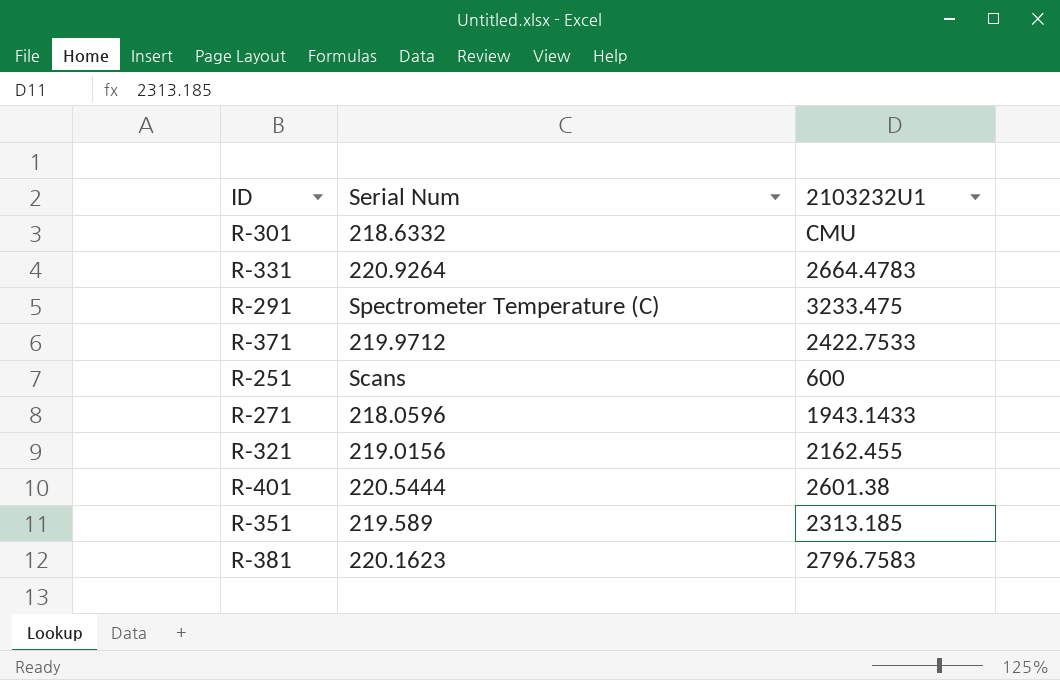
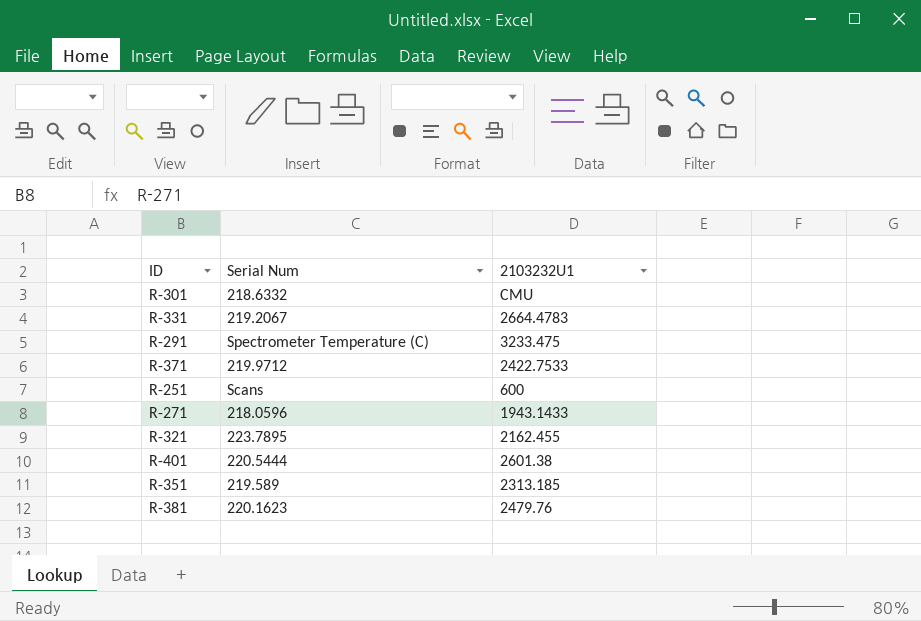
R-331 | Serial Num: 220.9264 -> 219.2067
R-321 | Serial Num: 219.0156 -> 223.7895
R-381 | 2103232U1: 2796.7583 -> 2479.76

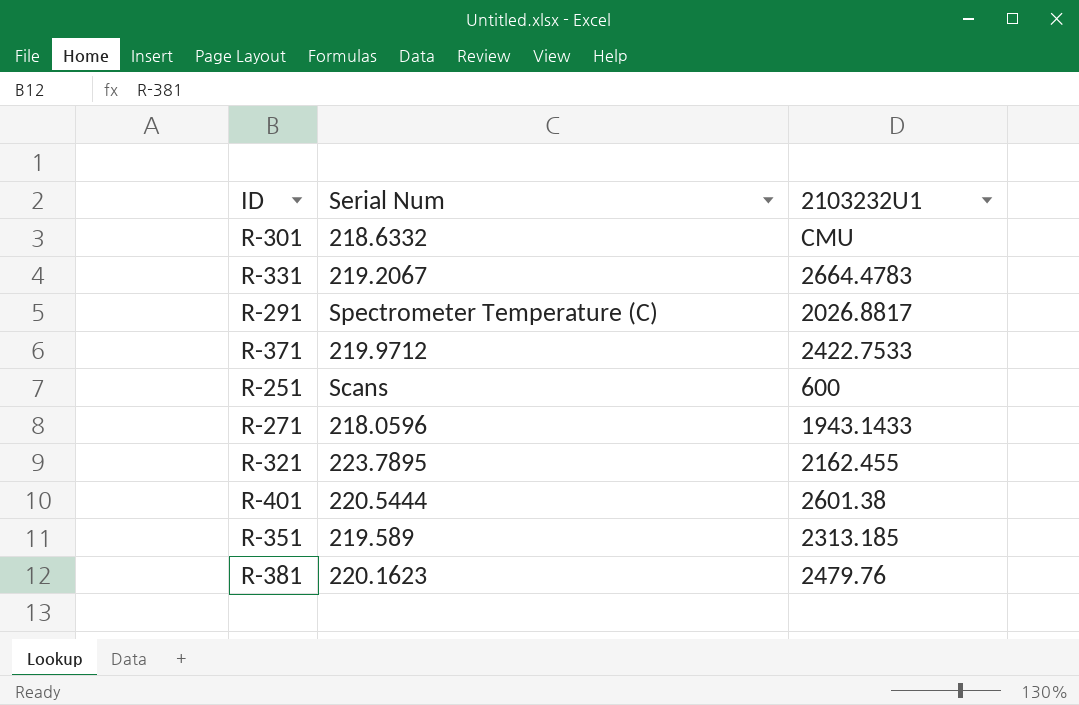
R-291 | 2103232U1: 3233.475 -> 2026.8817

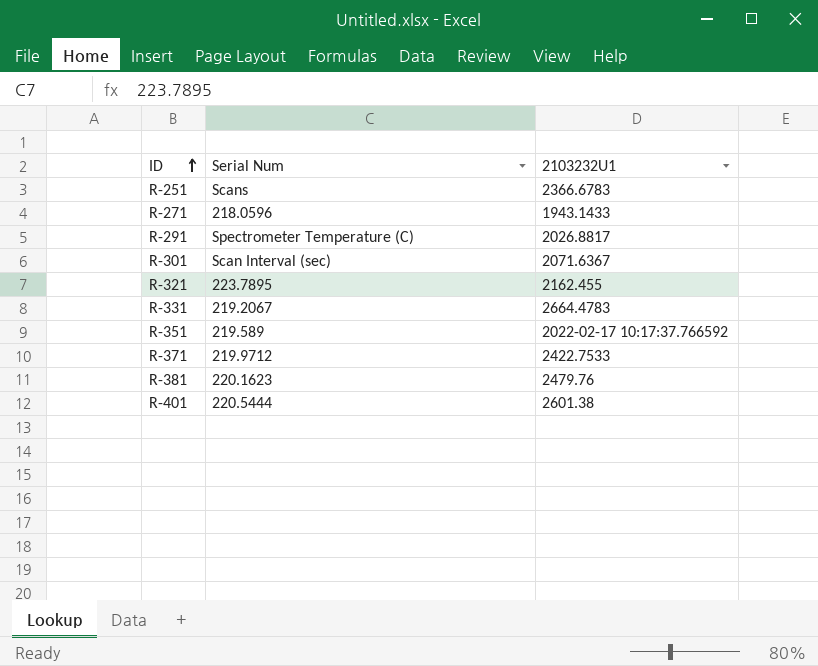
row order: none -> ID ascending
R-251 | 2103232U1: 600 -> 2366.6783
R-301 | Serial Num: 218.6332 -> Scan Interval (sec)
R-301 | 2103232U1: CMU -> 2071.6367
R-351 | 2103232U1: 2313.185 -> 2022-02-17 10:17:37.766592

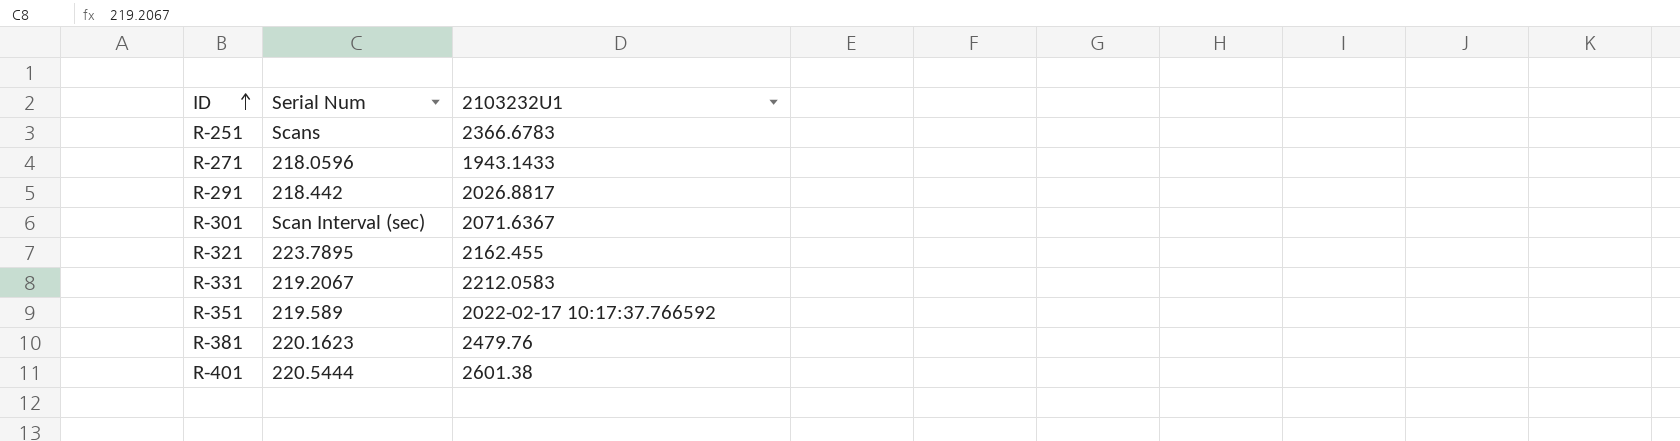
row R-371: 219.9712 | 2422.7533 -> none
R-291 | Serial Num: Spectrometer Temperature (C) -> 218.442
R-331 | 2103232U1: 2664.4783 -> 2212.0583

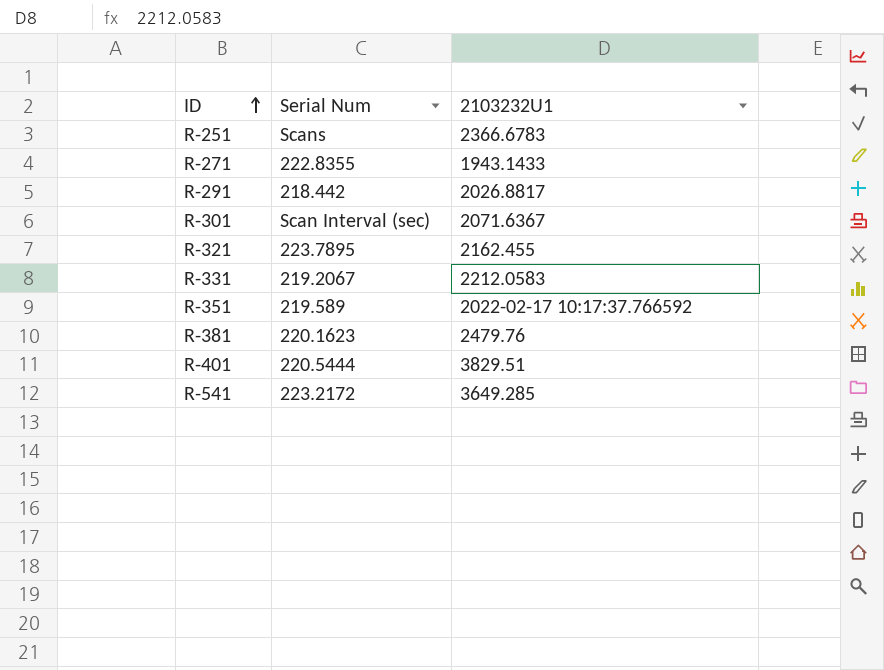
R-271 | Serial Num: 218.0596 -> 222.8355
R-401 | 2103232U1: 2601.38 -> 3829.51
row R-541: none -> 223.2172 | 3649.285

